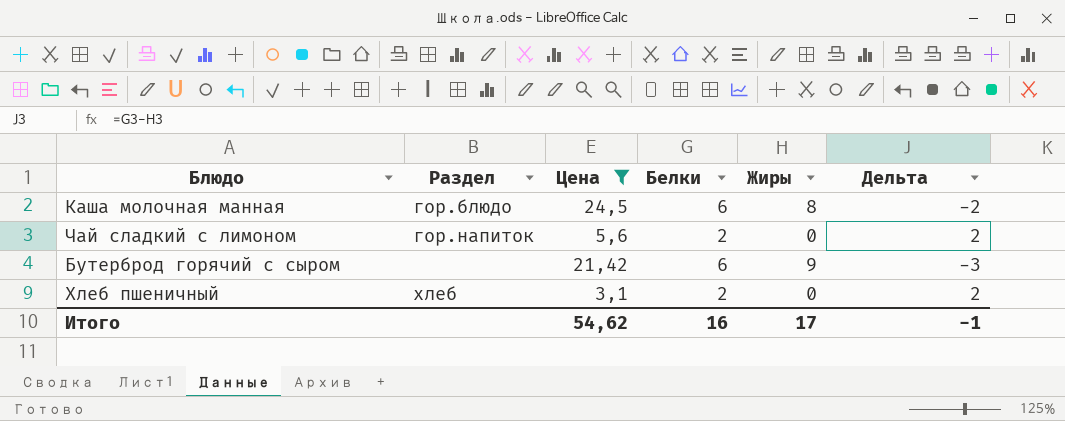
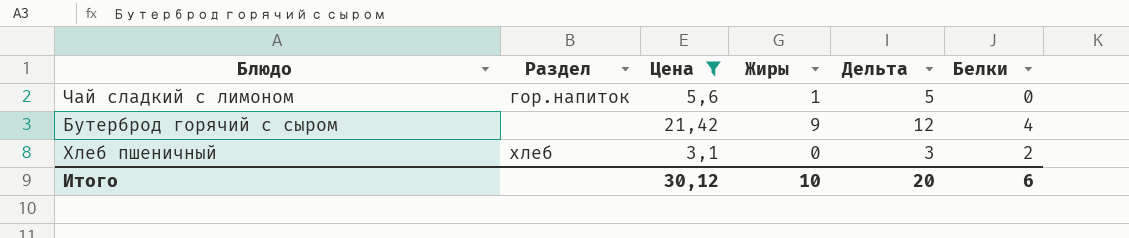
column Дельта | formula: [Белки] - [Жиры] -> [Цена] - [Жиры]
column Белки | position: 4 -> 6
row Каша молочная манная: гор.блюдо | 24,5 | 6 | 8 | -2 -> none
Чай сладкий с лимоном | Жиры: 0 -> 1
Чай сладкий с лимоном | Белки: 2 -> 0
Бутерброд горячий с сыром | Белки: 6 -> 4
Итого | Цена: 54,62 -> 30,12
Итого | Жиры: 17 -> 10
Итого | Дельта: -1 -> 20
Итого | Белки: 16 -> 6

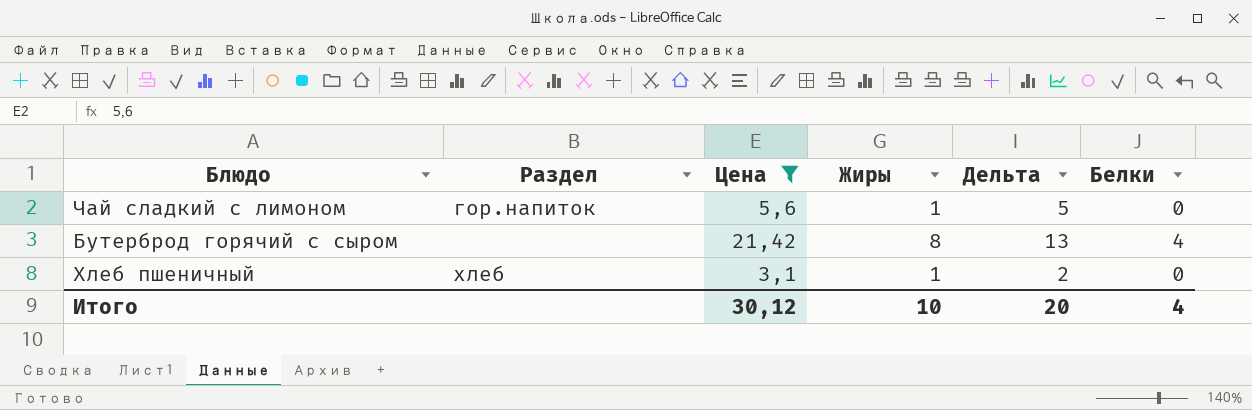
Бутерброд горячий с сыром | Жиры: 9 -> 8
Бутерброд горячий с сыром | Дельта: 12 -> 13
Хлеб пшеничный | Жиры: 0 -> 1
Хлеб пшеничный | Дельта: 3 -> 2
Хлеб пшеничный | Белки: 2 -> 0
Итого | Белки: 6 -> 4

